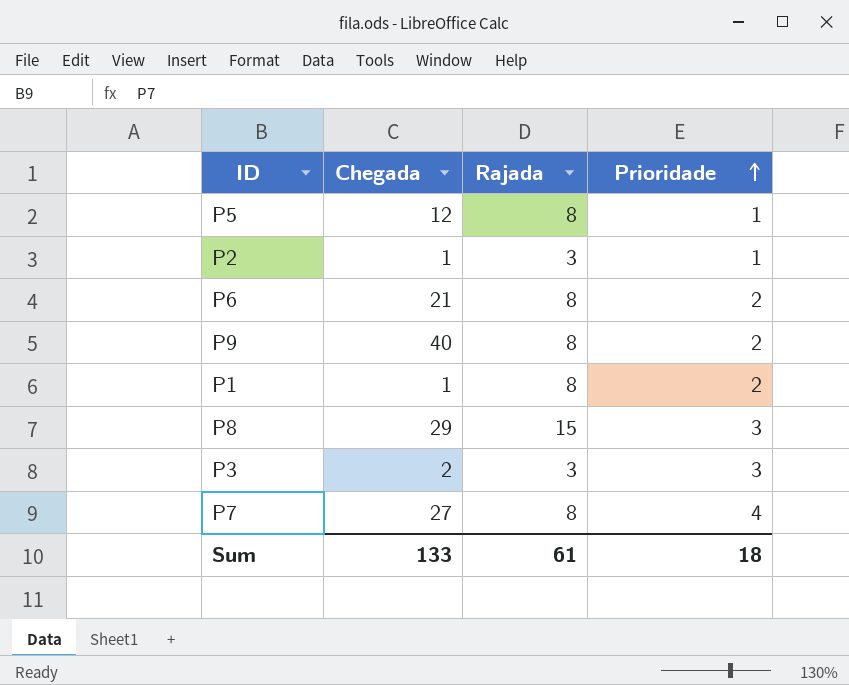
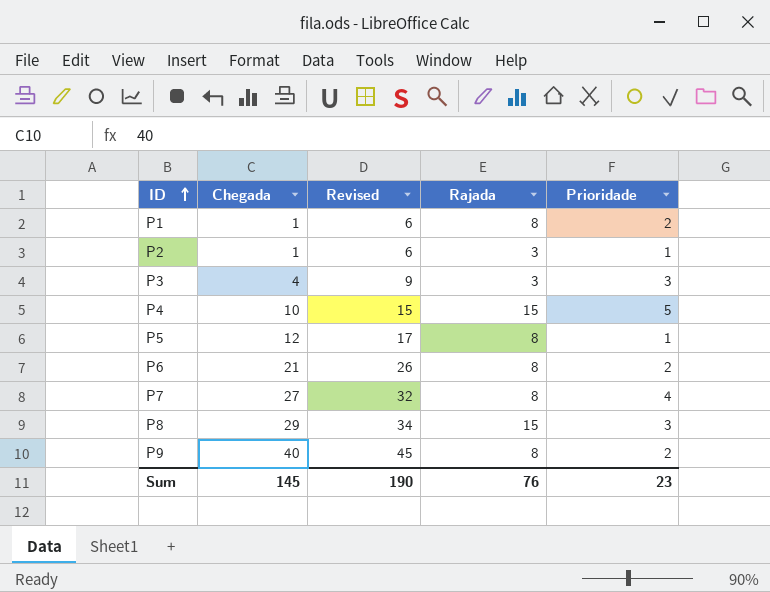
row order: Prioridade ascending -> ID ascending
column Revised | formula: none -> [Chegada] + 5
P3 | Chegada: 2 -> 4
row P4: none -> 10 | 15 | 15 | 5
Sum | Chegada: 133 -> 145
Sum | Rajada: 61 -> 76
Sum | Prioridade: 18 -> 23

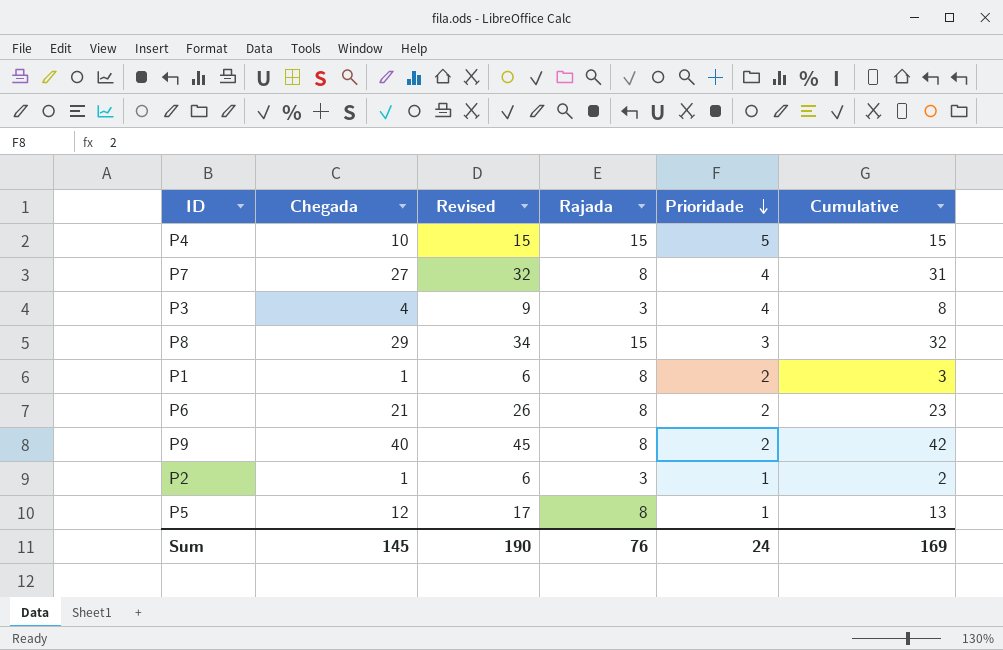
row order: ID ascending -> Prioridade descending
column Cumulative | formula: none -> [Chegada] + [Prioridade]
P3 | Prioridade: 3 -> 4
Sum | Prioridade: 23 -> 24

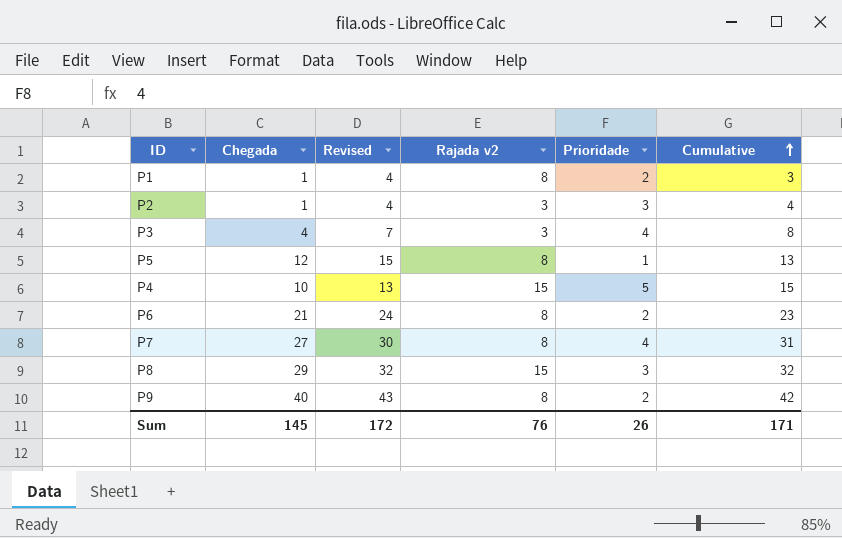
row order: Prioridade descending -> Cumulative ascending
column Revised | formula: [Chegada] + 5 -> [Chegada] + 3
column name: Rajada -> Rajada v2
P2 | Prioridade: 1 -> 3
P2 | Cumulative: 2 -> 4
Sum | Revised: 190 -> 172
Sum | Prioridade: 24 -> 26
Sum | Cumulative: 169 -> 171

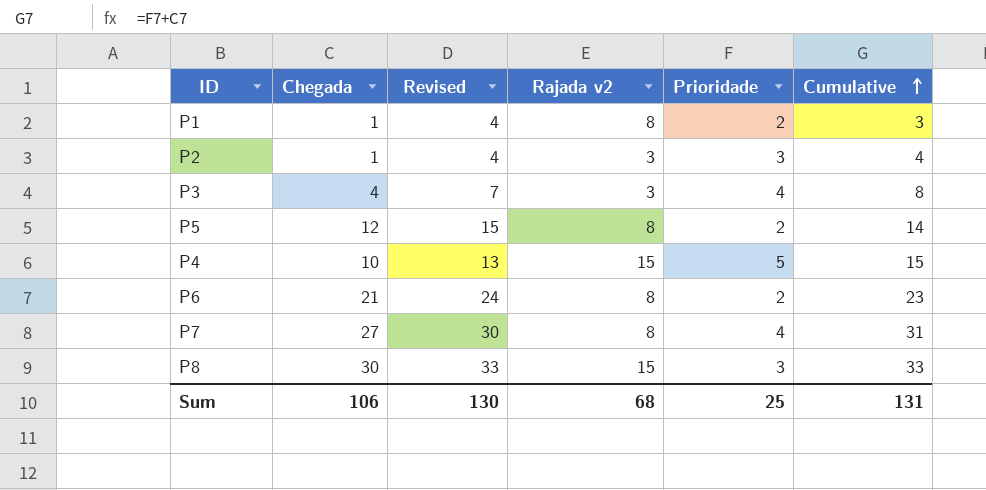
row P9: 40 | 43 | 8 | 2 | 42 -> none
P5 | Prioridade: 1 -> 2
P5 | Cumulative: 13 -> 14
P8 | Chegada: 29 -> 30
P8 | Revised: 32 -> 33
P8 | Cumulative: 32 -> 33
Sum | Chegada: 145 -> 106
Sum | Revised: 172 -> 130
Sum | Rajada v2: 76 -> 68
Sum | Prioridade: 26 -> 25
Sum | Cumulative: 171 -> 131

